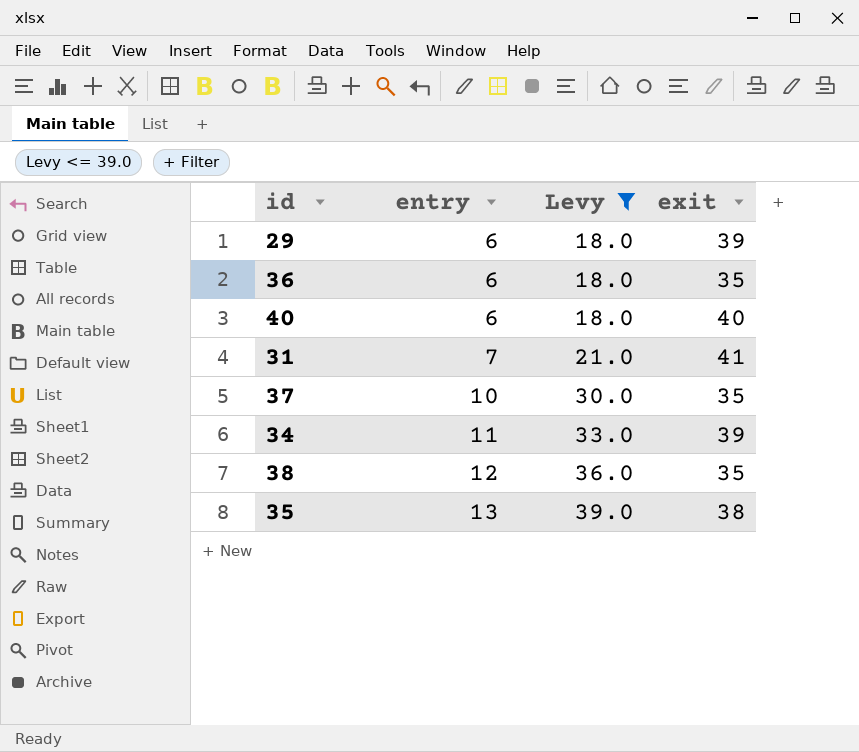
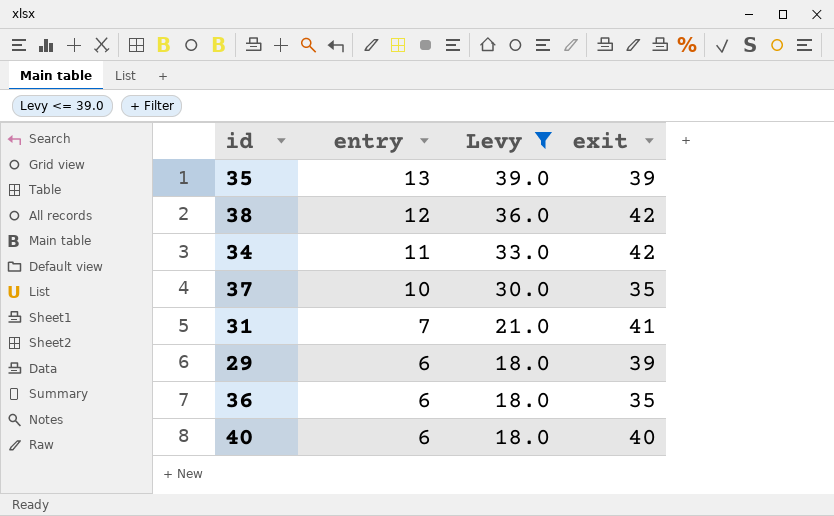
row order: entry ascending -> entry descending
35 | exit: 38 -> 39
38 | exit: 35 -> 42
34 | exit: 39 -> 42

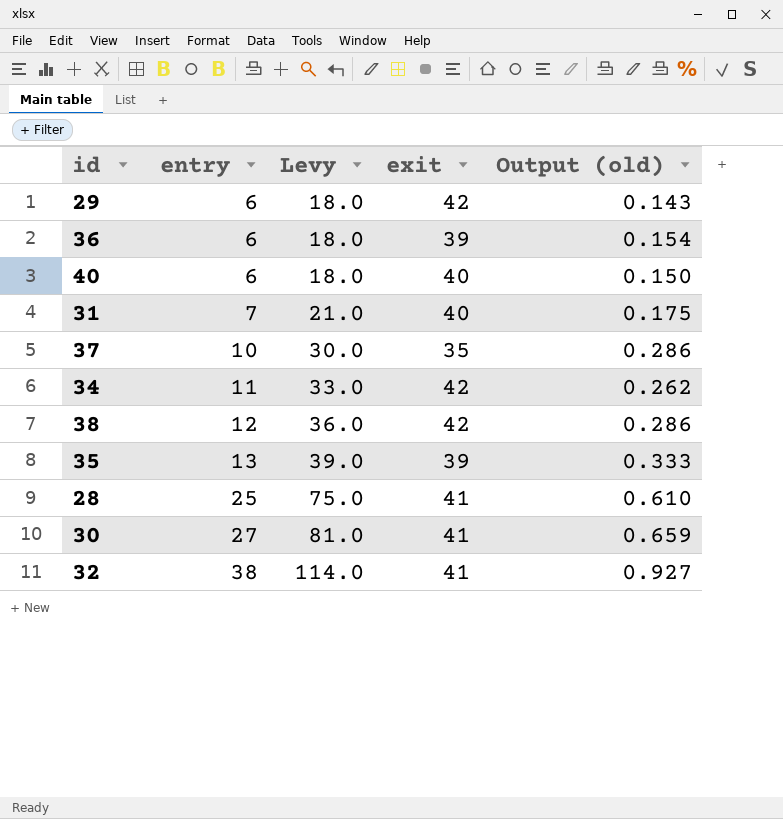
filter: Levy <= 39.0 -> none
row order: entry descending -> entry ascending
column Output (old) | formula: none -> [entry] / [exit]
29 | exit: 39 -> 42
36 | exit: 35 -> 39
31 | exit: 41 -> 40

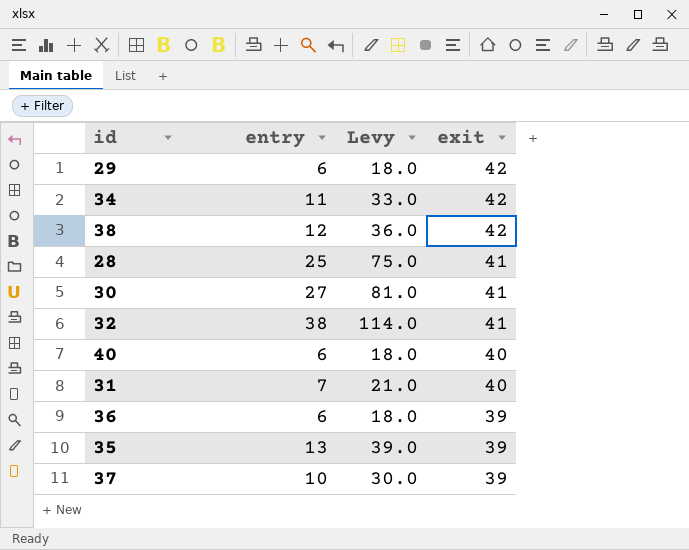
row order: entry ascending -> exit descending
column Output (old) | formula: [entry] / [exit] -> none
37 | exit: 35 -> 39

